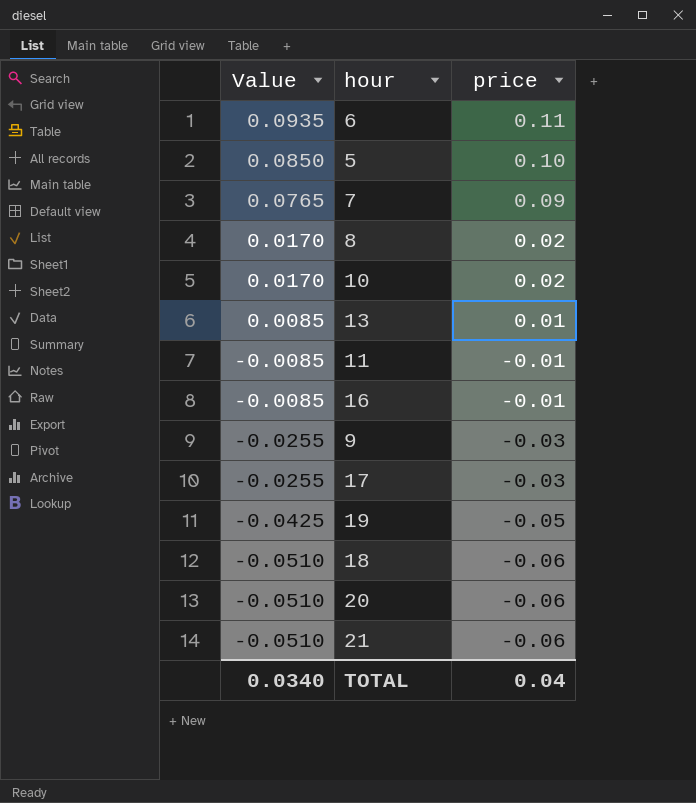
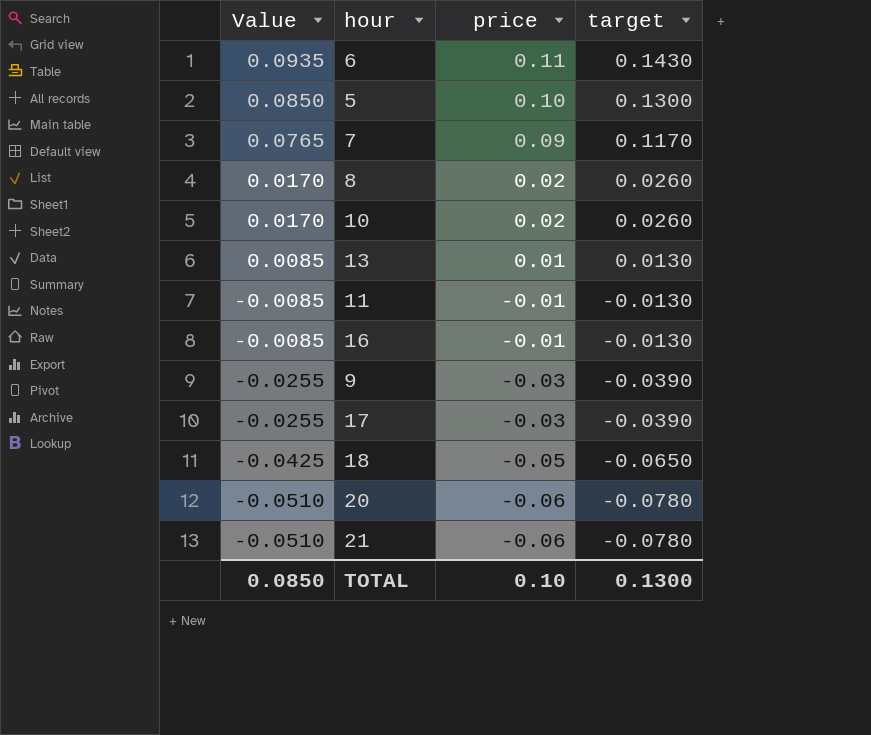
column target | formula: none -> [price] * 1.3
row 19: -0.0425 | -0.05 -> none
18 | Value: -0.0510 -> -0.0425
18 | price: -0.06 -> -0.05
TOTAL | Value: 0.0340 -> 0.0850
TOTAL | price: 0.04 -> 0.10

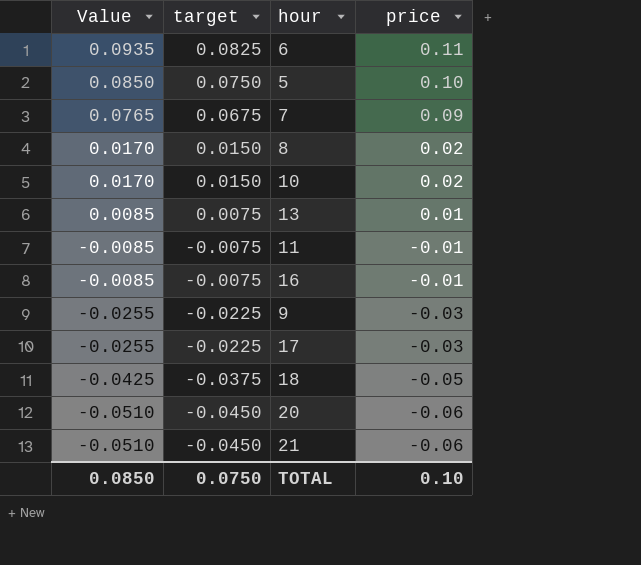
column target | formula: [price] * 1.3 -> [price] * 0.75
column target | position: 4 -> 2
TOTAL | target: 0.1300 -> 0.0750

